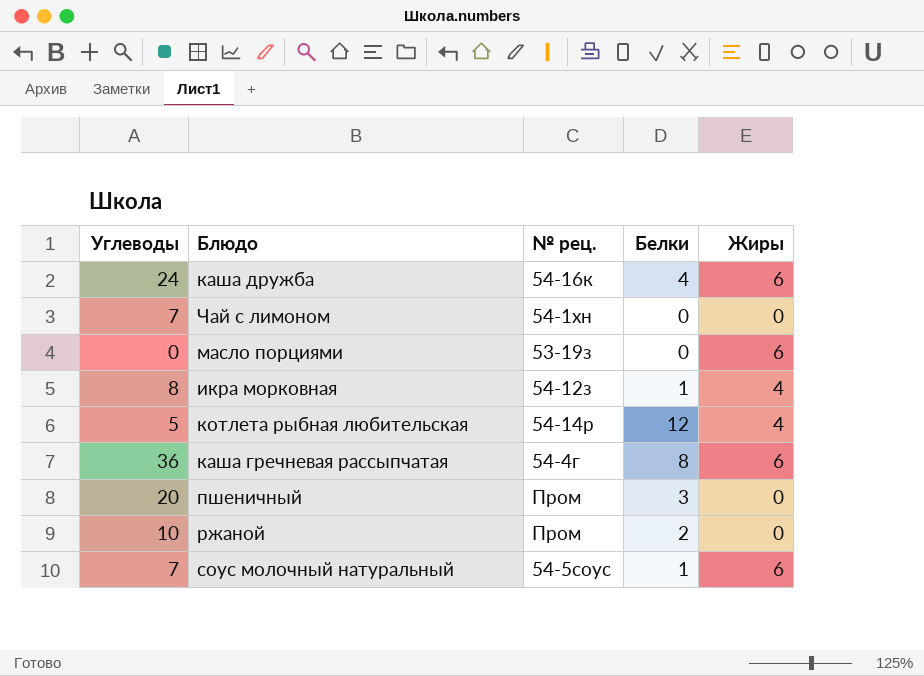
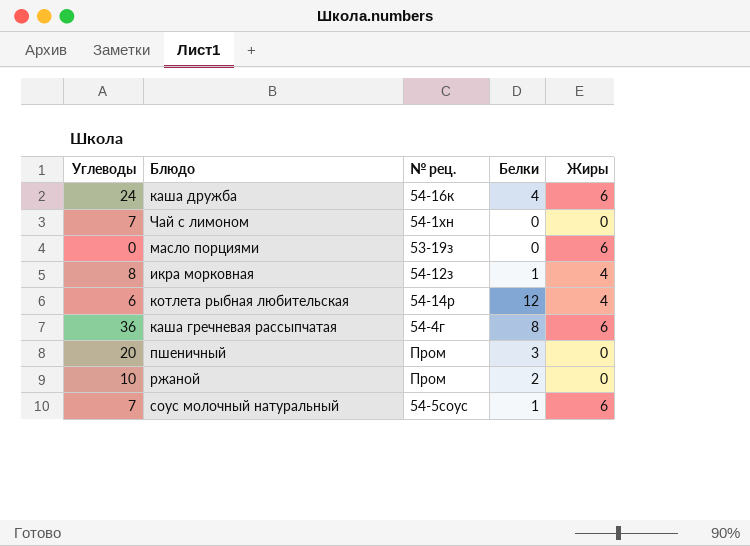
котлета рыбная любительская | Углеводы: 5 -> 6

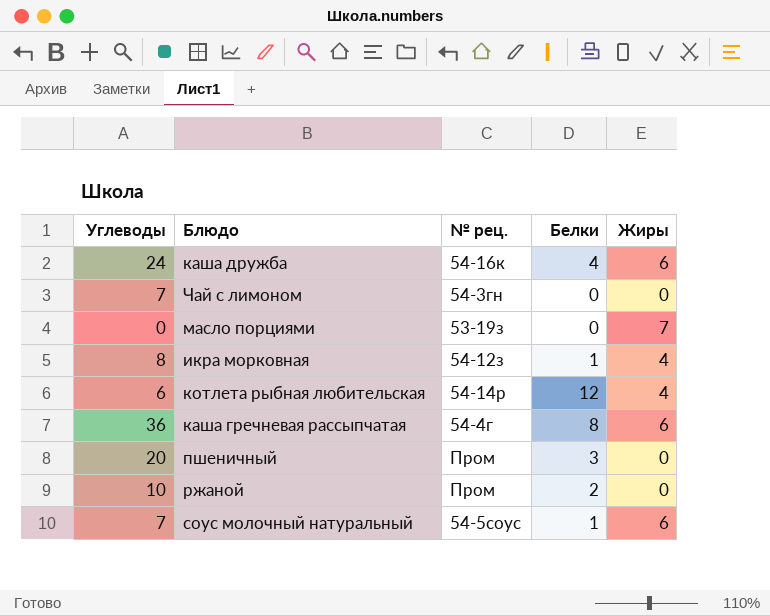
Чай с лимоном | № рец.: 54-1хн -> 54-3гн
масло порциями | Жиры: 6 -> 7

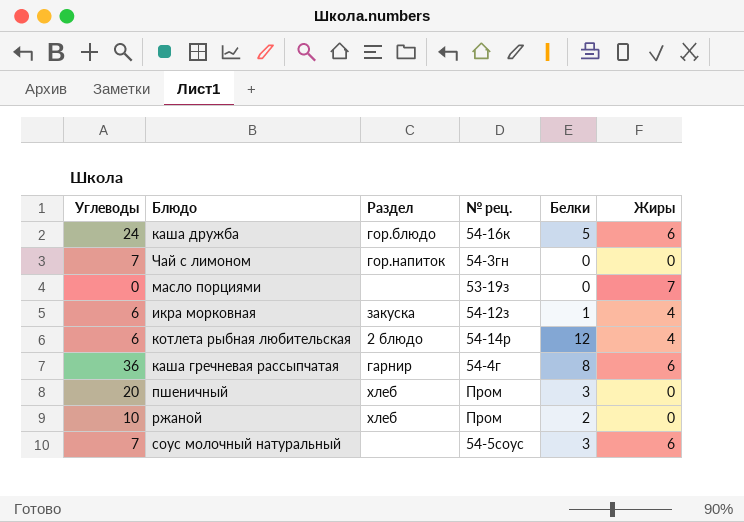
column Раздел | position: none -> 3
каша дружба | Белки: 4 -> 5
икра морковная | Углеводы: 8 -> 6
соус молочный натуральный | Белки: 1 -> 3

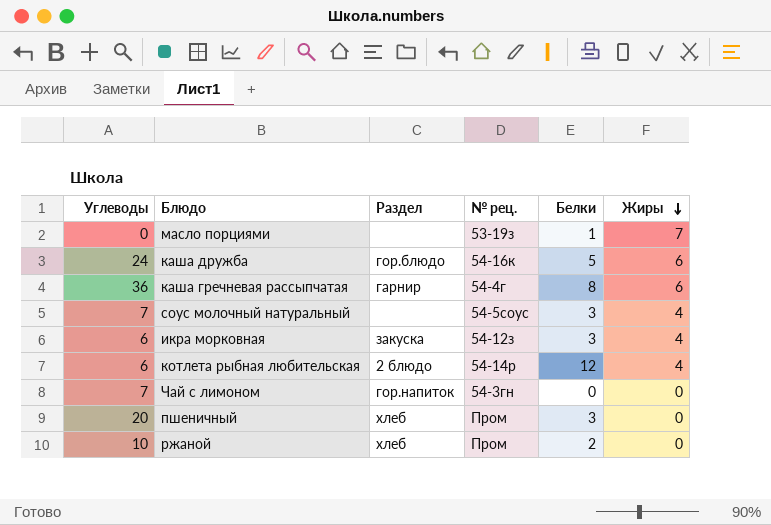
row order: none -> Жиры descending
масло порциями | Белки: 0 -> 1
соус молочный натуральный | Жиры: 6 -> 4
икра морковная | Белки: 1 -> 3

